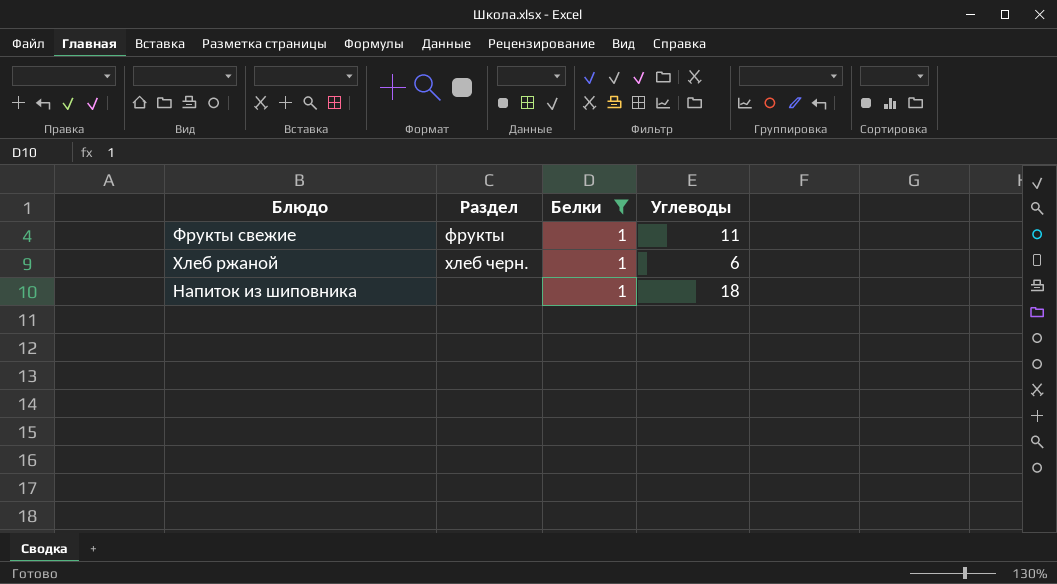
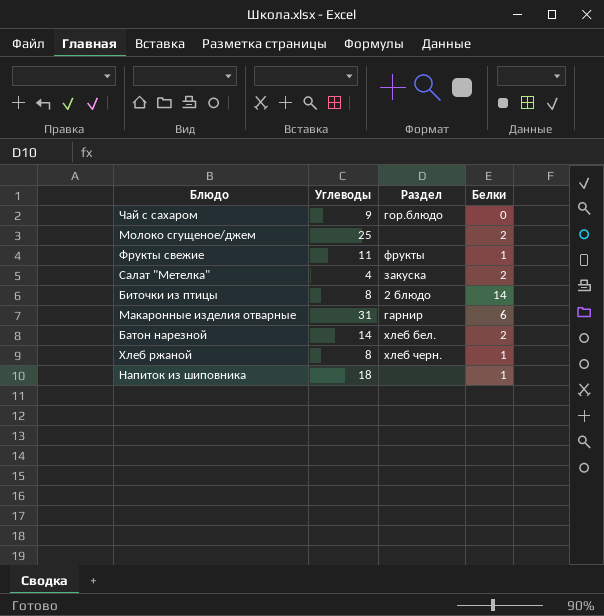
filter: Белки = 1 -> none
column Углеводы | position: 4 -> 2
Хлеб ржаной | Углеводы: 6 -> 8

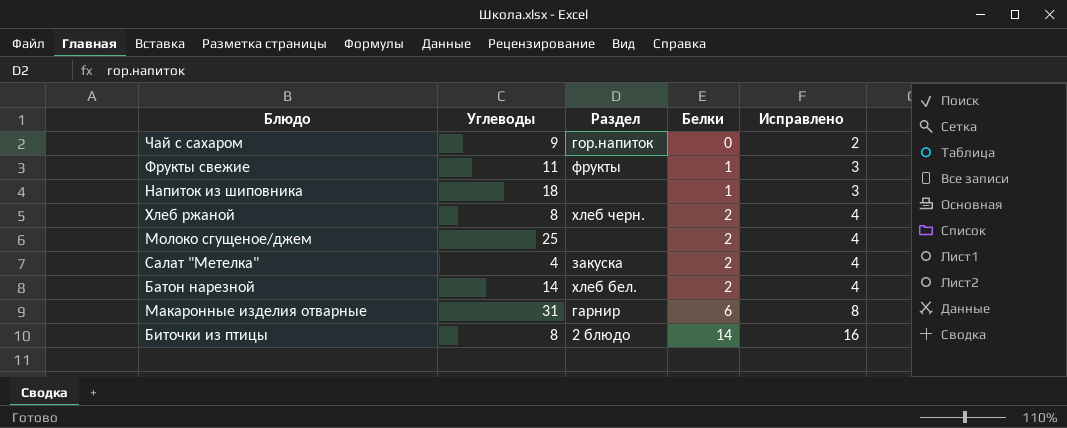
row order: none -> Белки ascending
column Исправлено | formula: none -> [Белки] + 2
Чай с сахаром | Раздел: гор.блюдо -> гор.напиток
Хлеб ржаной | Белки: 1 -> 2

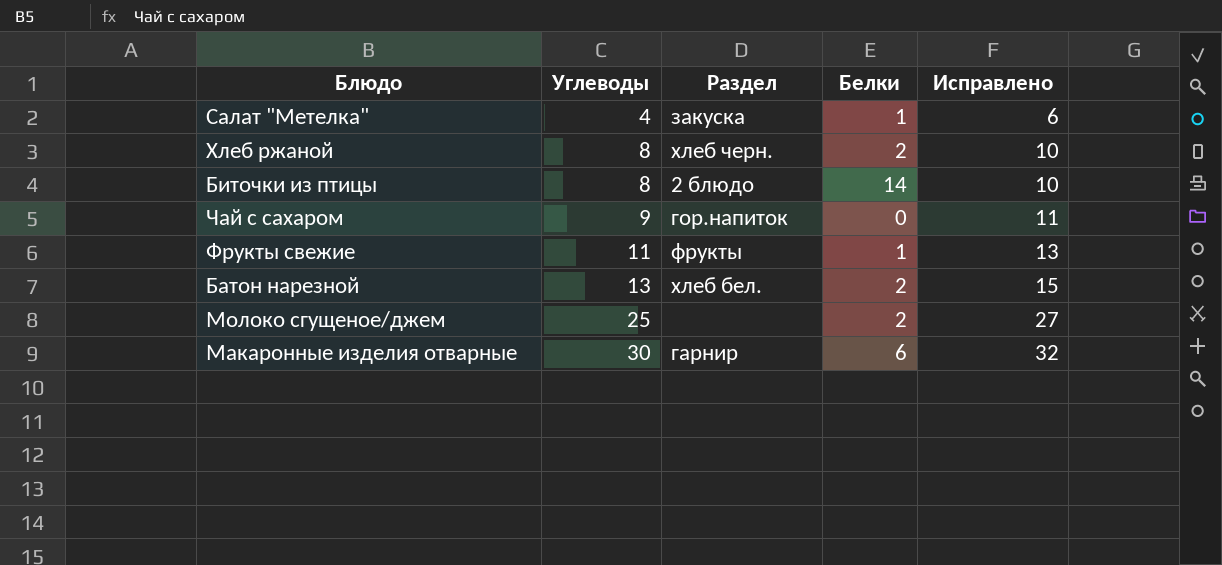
row order: Белки ascending -> Углеводы ascending
column Исправлено | formula: [Белки] + 2 -> [Углеводы] + 2
row Напиток из шиповника: 18 | none | 1 | 3 -> none
Салат "Метелка" | Белки: 2 -> 1
Батон нарезной | Углеводы: 14 -> 13
Макаронные изделия отварные | Углеводы: 31 -> 30

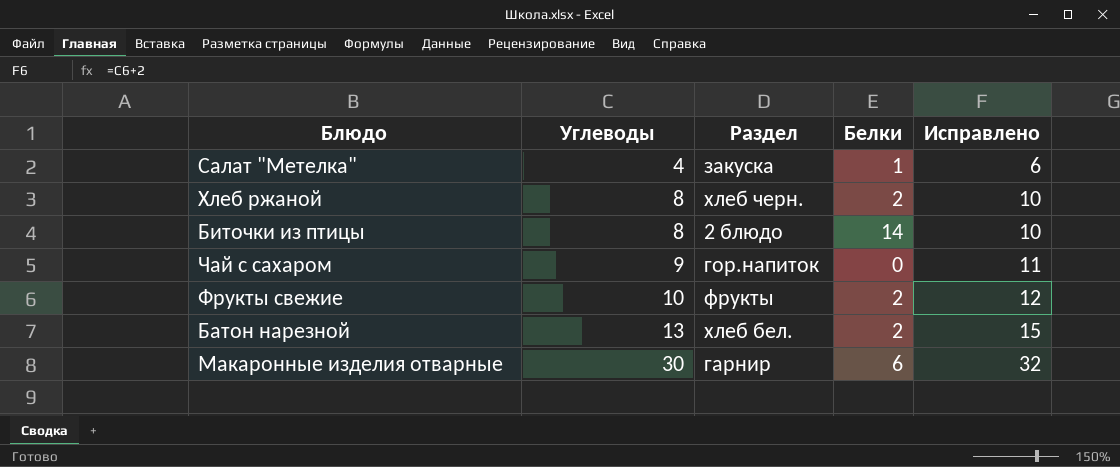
row Молоко сгущеное/джем: 25 | none | 2 | 27 -> none
Фрукты свежие | Углеводы: 11 -> 10
Фрукты свежие | Белки: 1 -> 2
Фрукты свежие | Исправлено: 13 -> 12

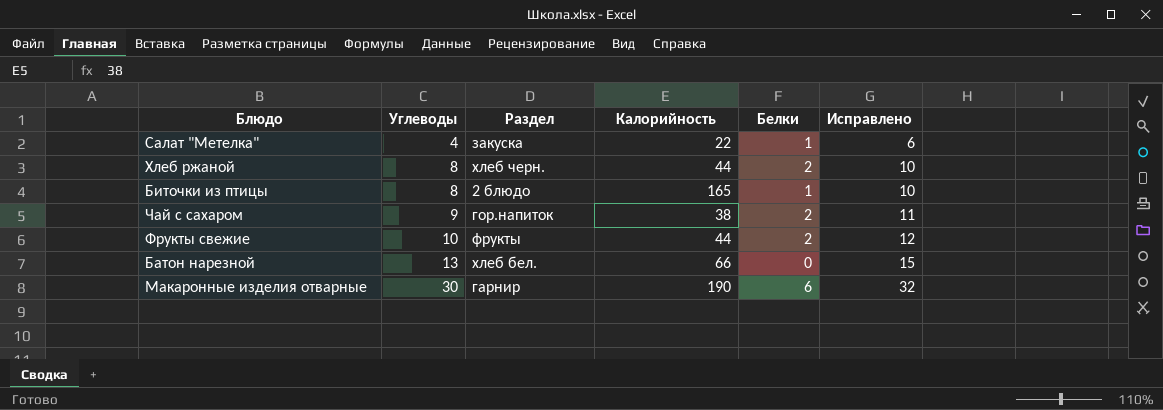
column Калорийность | position: none -> 4
Биточки из птицы | Белки: 14 -> 1
Чай с сахаром | Белки: 0 -> 2
Батон нарезной | Белки: 2 -> 0

